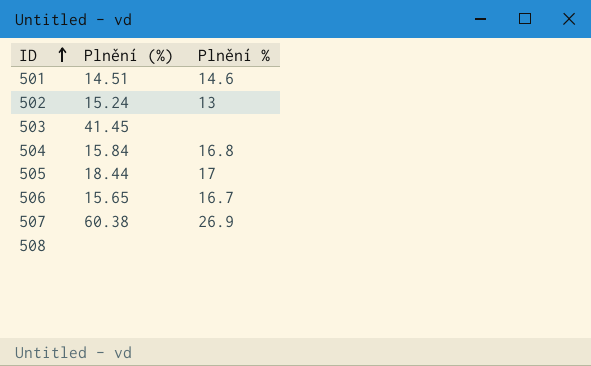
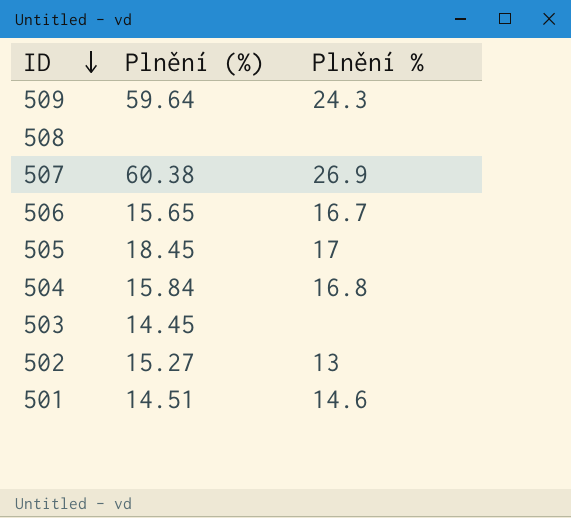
row order: ID ascending -> ID descending
row 509: none -> 59.64 | 24.3
505 | Plnění (%): 18.44 -> 18.45
503 | Plnění (%): 41.45 -> 14.45
502 | Plnění (%): 15.24 -> 15.27

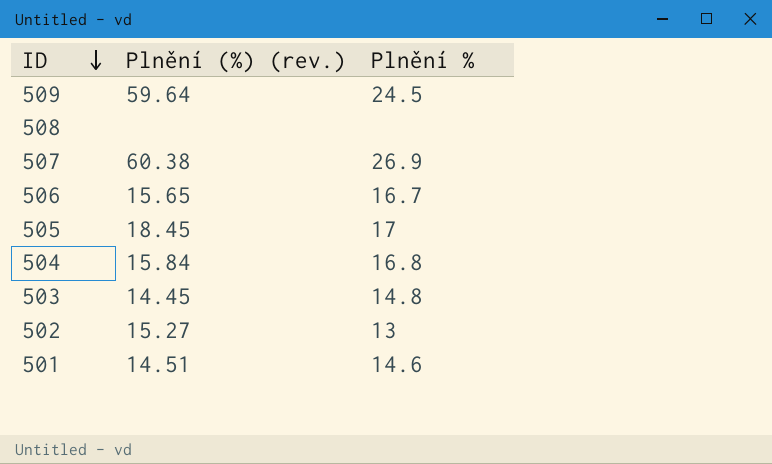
column name: Plnění (%) -> Plnění (%) (rev.)
509 | Plnění %: 24.3 -> 24.5
503 | Plnění %: none -> 14.8

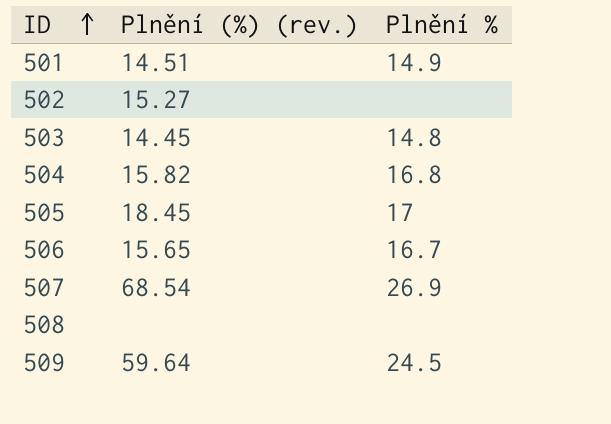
row order: ID descending -> ID ascending
501 | Plnění %: 14.6 -> 14.9
502 | Plnění %: 13 -> none
504 | Plnění (%) (rev.): 15.84 -> 15.82
507 | Plnění (%) (rev.): 60.38 -> 68.54

